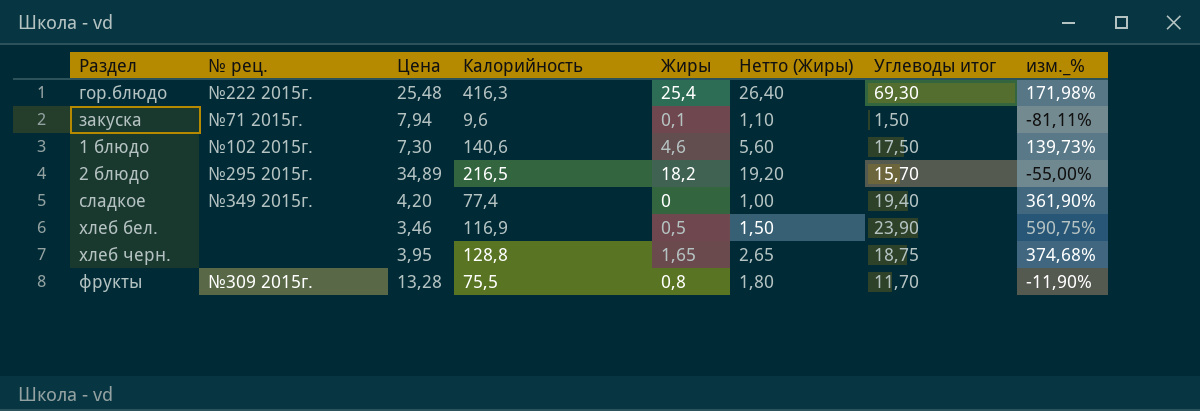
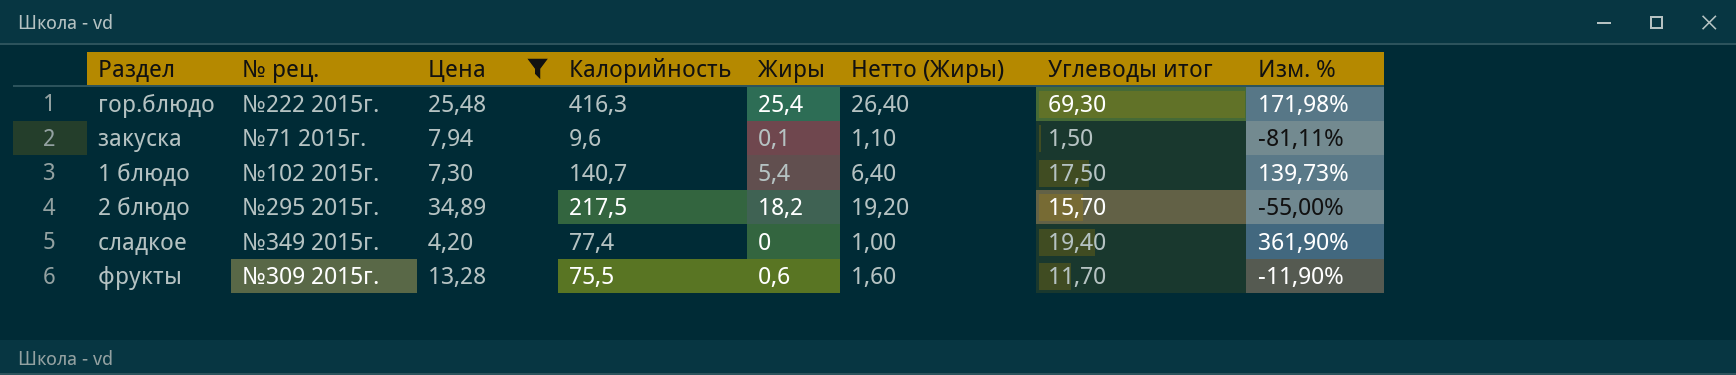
filter: none -> Цена >= 4,20
column name: изм._% -> Изм. %
1 блюдо | Калорийность: 140,6 -> 140,7
1 блюдо | Жиры: 4,6 -> 5,4
1 блюдо | Нетто (Жиры): 5,60 -> 6,40
2 блюдо | Калорийность: 216,5 -> 217,5
фрукты | Жиры: 0,8 -> 0,6
фрукты | Нетто (Жиры): 1,80 -> 1,60

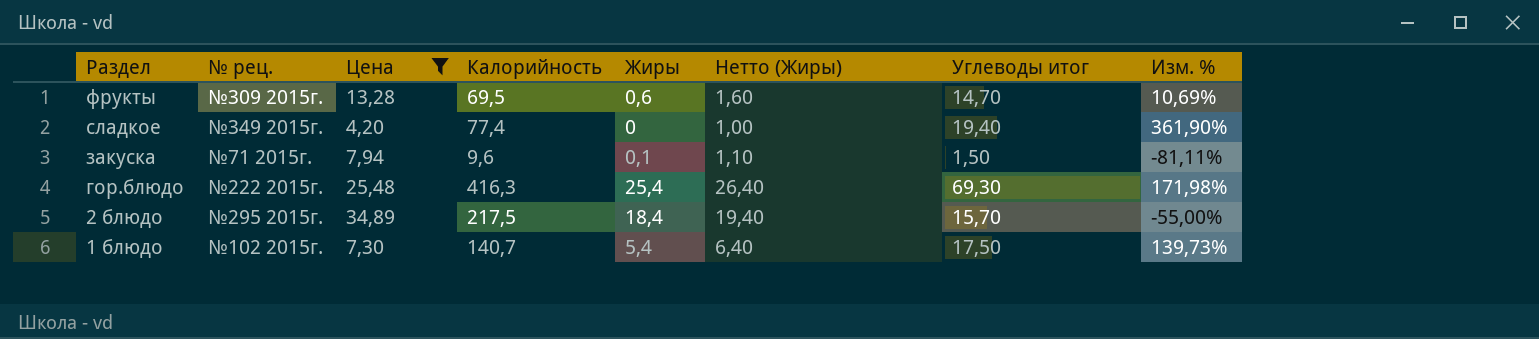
row order: none -> Раздел descending
фрукты | Калорийность: 75,5 -> 69,5
фрукты | Углеводы итог: 11,70 -> 14,70
фрукты | Изм. %: -11,90% -> 10,69%
2 блюдо | Жиры: 18,2 -> 18,4
2 блюдо | Нетто (Жиры): 19,20 -> 19,40

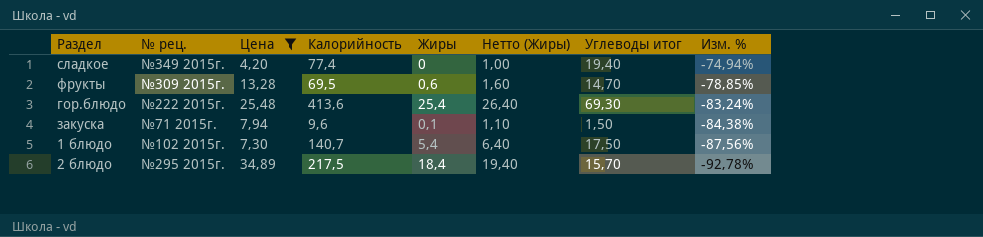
row order: Раздел descending -> Изм. % descending
column Изм. % | formula: ([Углеводы итог] - [Цена]) / [Цена] -> ([Углеводы итог] - [Калорийность]) / [Калорийность]
гор.блюдо | Калорийность: 416,3 -> 413,6

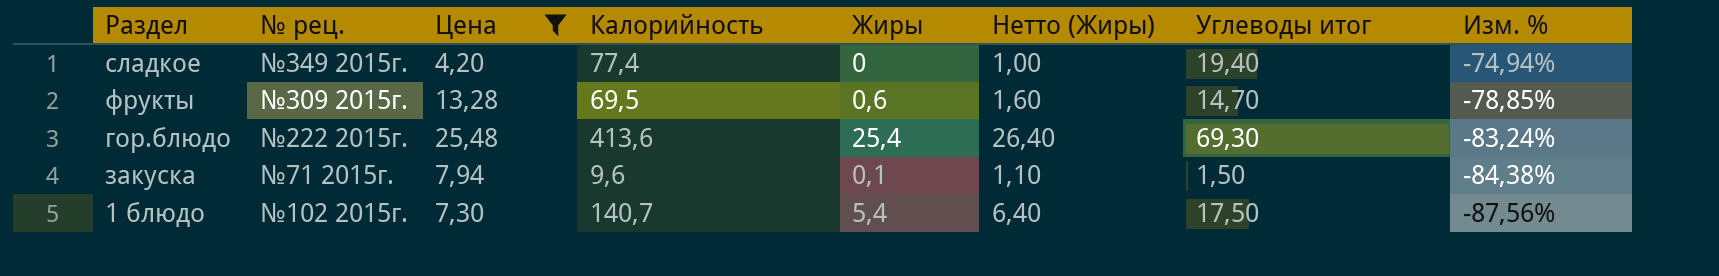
row 2 блюдо: №295 2015г. | 34,89 | 217,5 | 18,4 | 19,40 | 15,70 | -92,78% -> none

